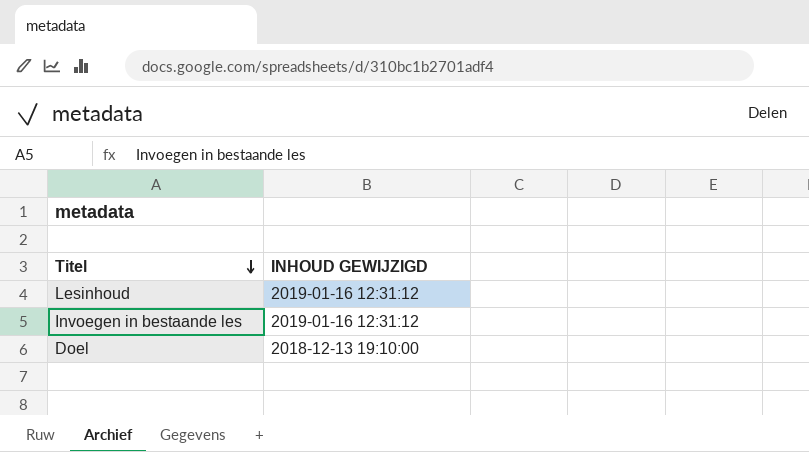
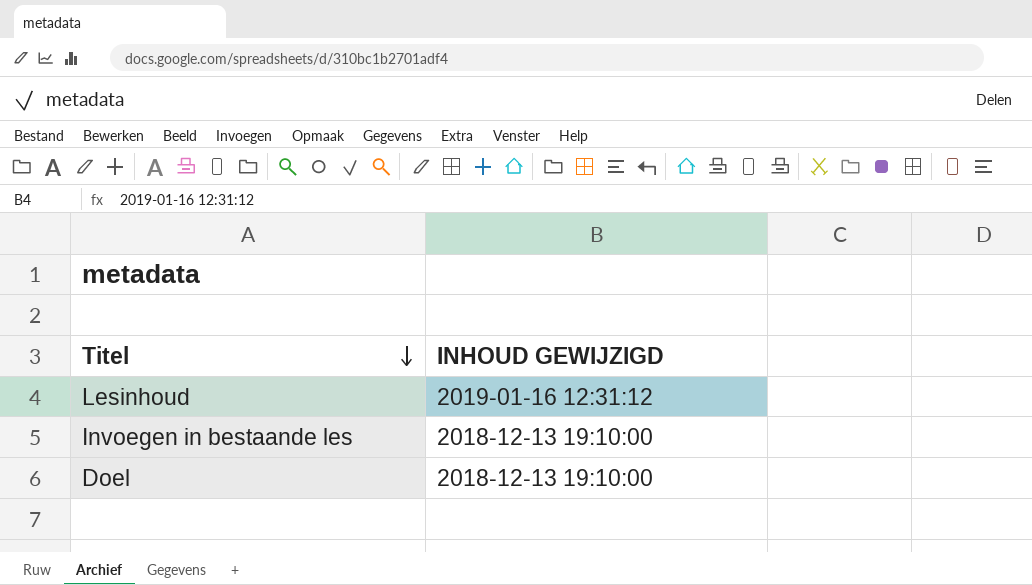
Invoegen in bestaande les | INHOUD GEWIJZIGD: 2019-01-16 12:31:12 -> 2018-12-13 19:10:00

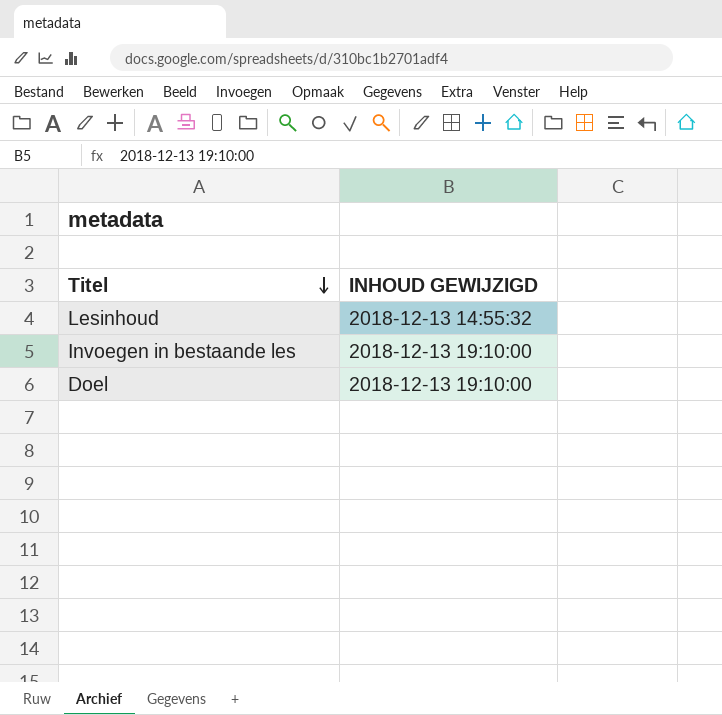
Lesinhoud | INHOUD GEWIJZIGD: 2019-01-16 12:31:12 -> 2018-12-13 14:55:32

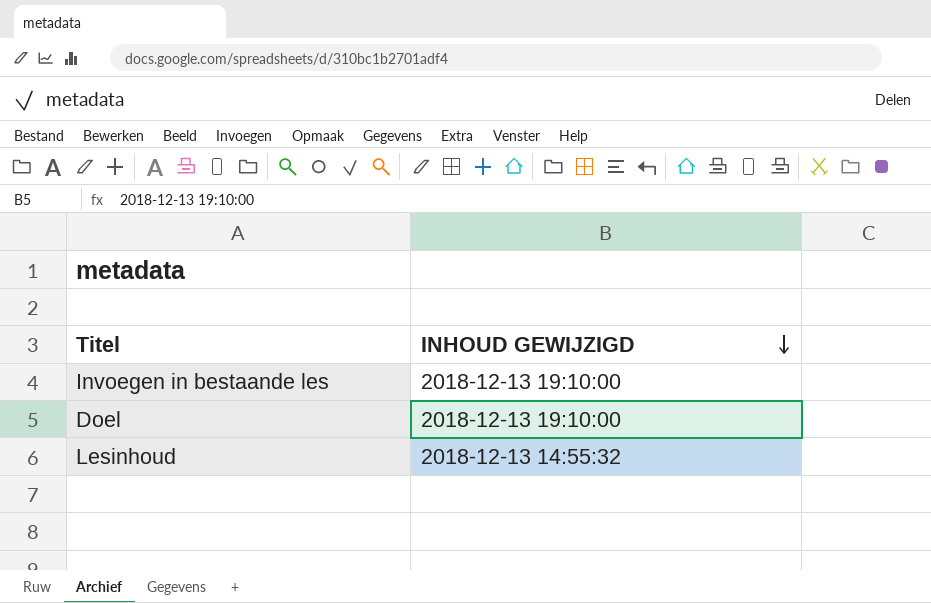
row order: Titel descending -> INHOUD GEWIJZIGD descending

